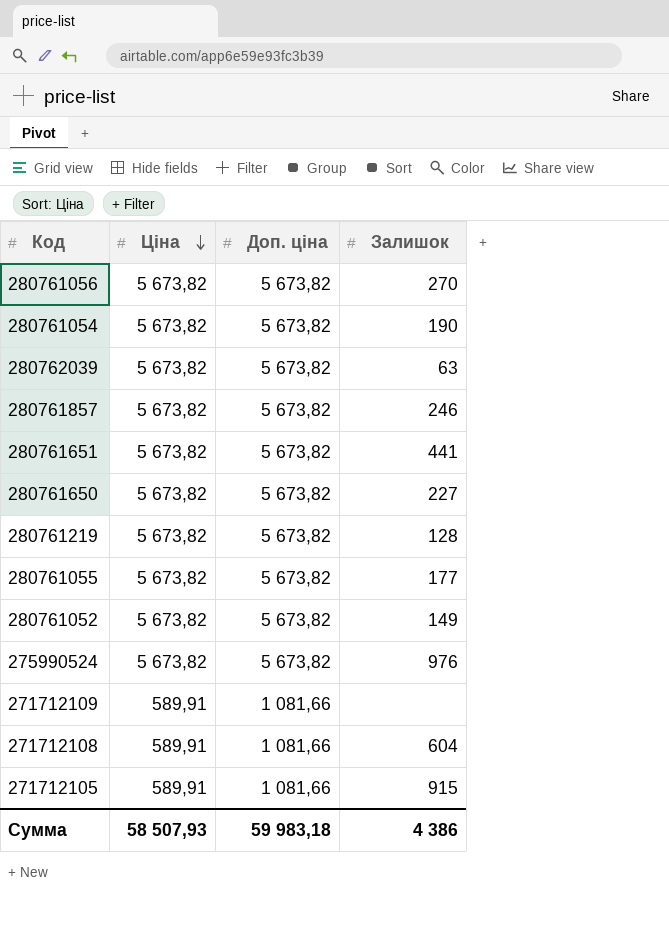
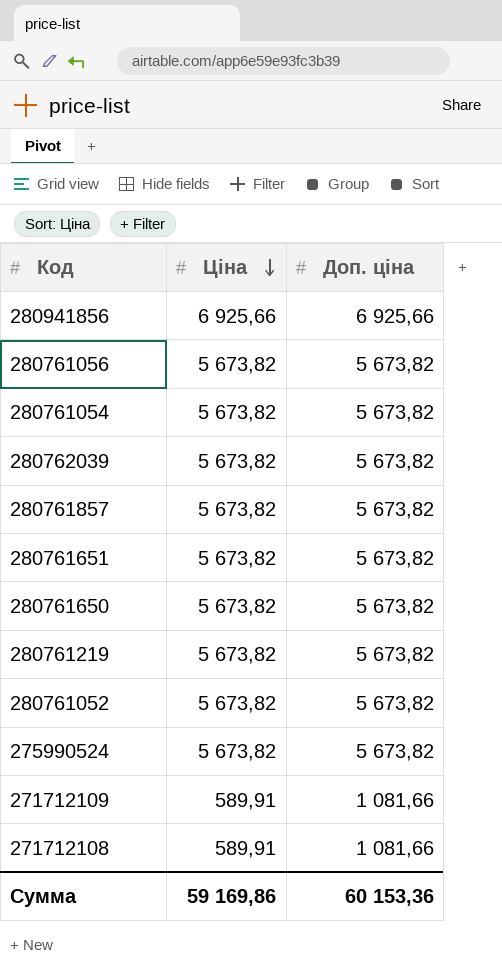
column Залишок | position: 4 -> none
row 280761055: 5 673,82 | 5 673,82 | 177 -> none
row 271712105: 589,91 | 1 081,66 | 915 -> none
row 280941856: none -> 6 925,66 | 6 925,66
Сумма | Ціна: 58 507,93 -> 59 169,86
Сумма | Доп. ціна: 59 983,18 -> 60 153,36

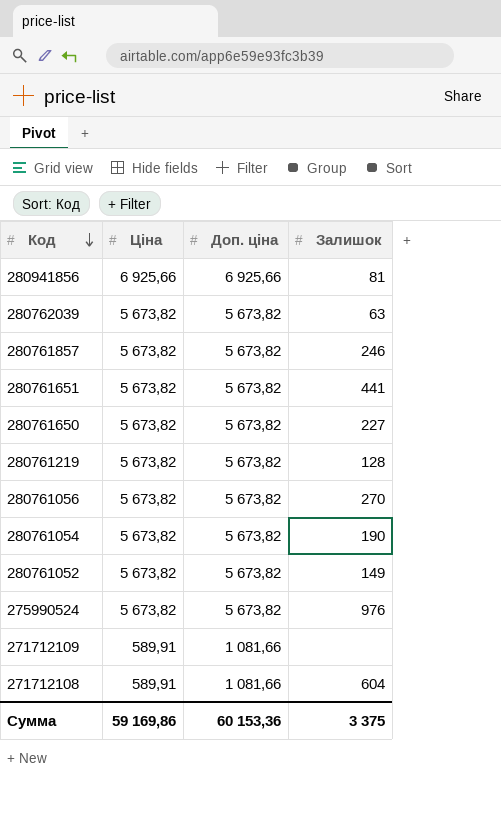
row order: Ціна descending -> Код descending
column Залишок | position: none -> 4

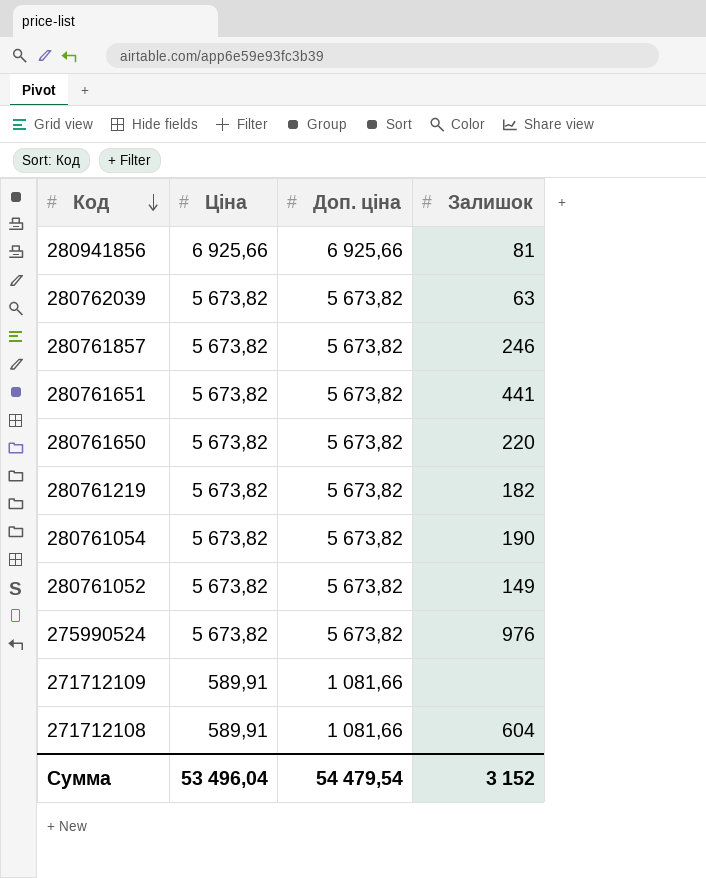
row 280761056: 5 673,82 | 5 673,82 | 270 -> none
280761650 | Залишок: 227 -> 220
280761219 | Залишок: 128 -> 182
Сумма | Ціна: 59 169,86 -> 53 496,04
Сумма | Доп. ціна: 60 153,36 -> 54 479,54
Сумма | Залишок: 3 375 -> 3 152

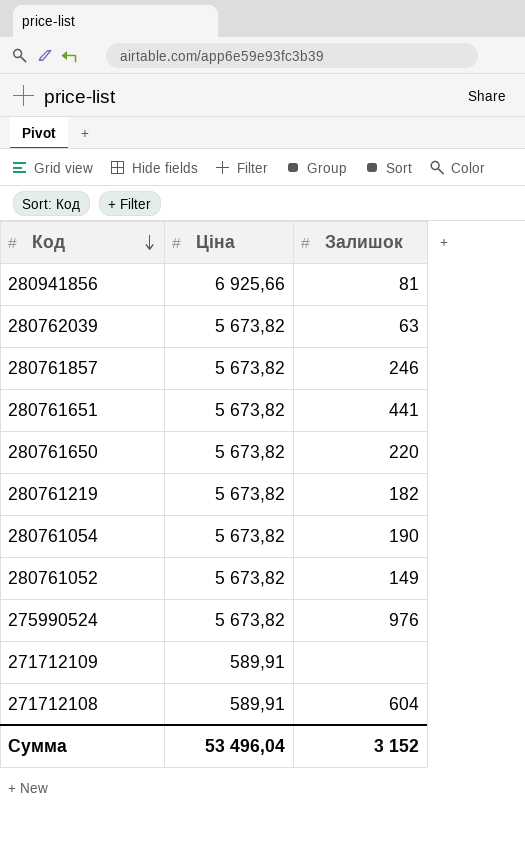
column Доп. ціна | position: 3 -> none

